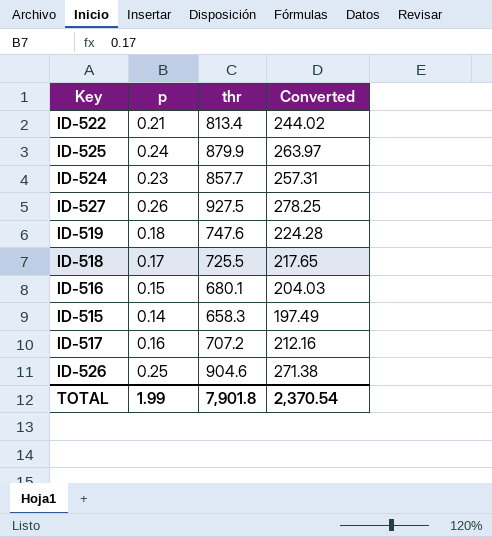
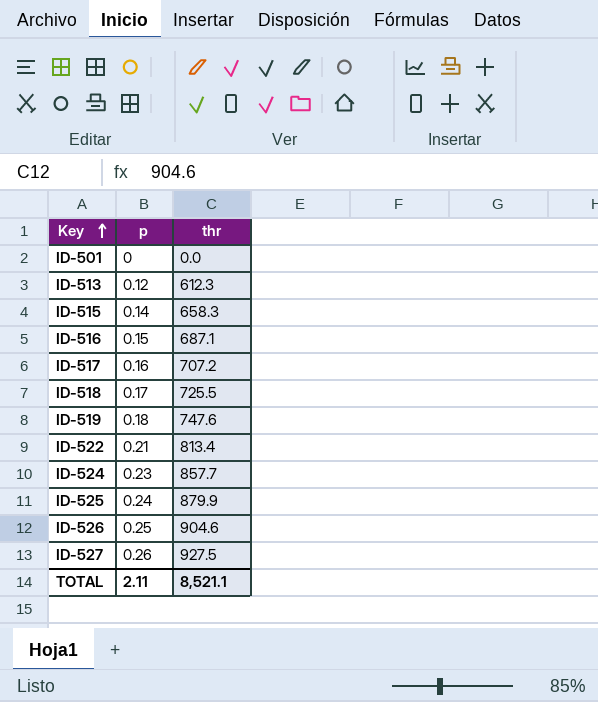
row order: none -> Key ascending
column Converted | formula: [thr] * 0.3 -> none
row ID-501: none -> 0 | 0.0
row ID-513: none -> 0.12 | 612.3
ID-516 | thr: 680.1 -> 687.1
TOTAL | p: 1.99 -> 2.11
TOTAL | thr: 7,901.8 -> 8,521.1

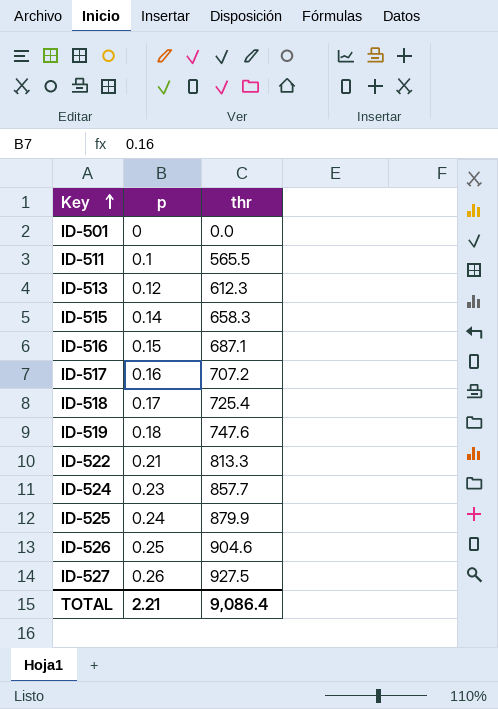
row ID-511: none -> 0.1 | 565.5
ID-518 | thr: 725.5 -> 725.4
ID-522 | thr: 813.4 -> 813.3
TOTAL | p: 2.11 -> 2.21
TOTAL | thr: 8,521.1 -> 9,086.4

